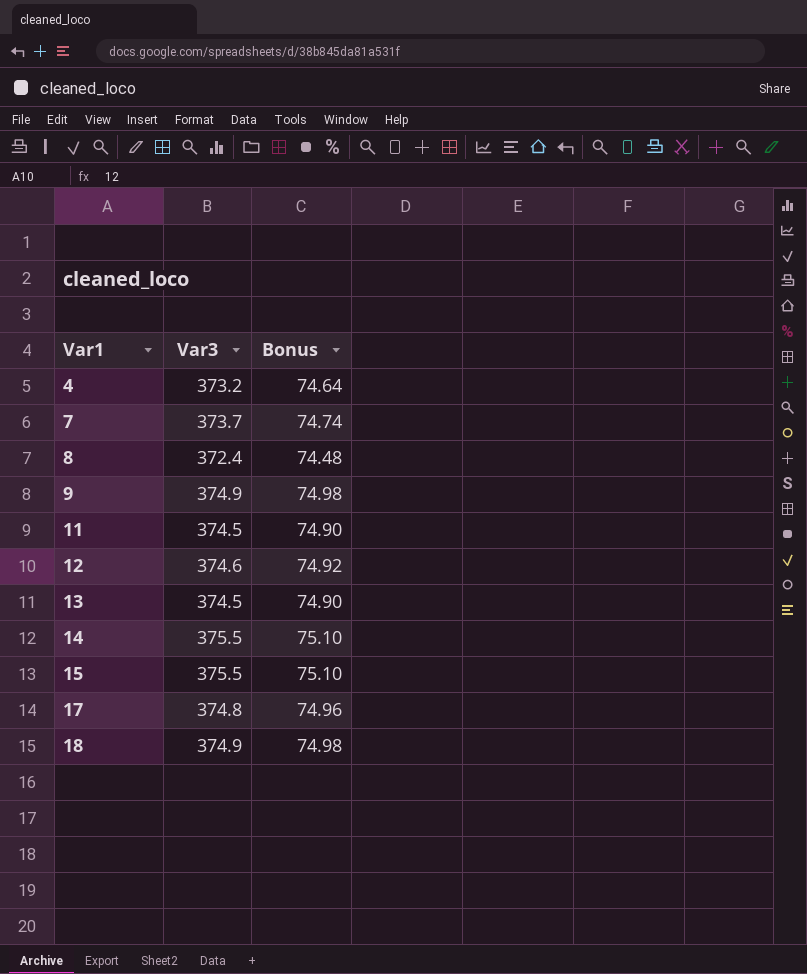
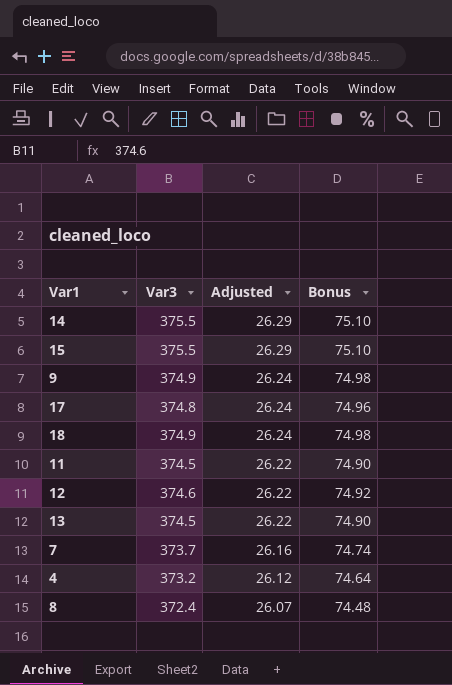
row order: Var1 ascending -> Adjusted descending
column Adjusted | formula: none -> [Var3] * 0.07

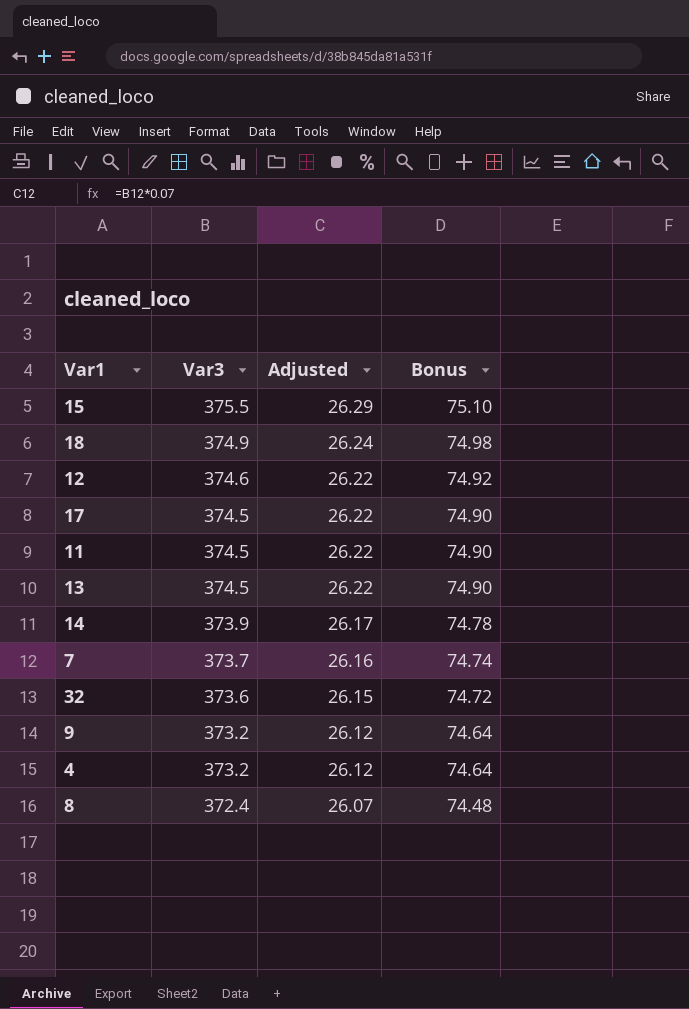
row order: Adjusted descending -> Var3 descending
17 | Var3: 374.8 -> 374.5
17 | Adjusted: 26.24 -> 26.22
17 | Bonus: 74.96 -> 74.90
14 | Var3: 375.5 -> 373.9
14 | Adjusted: 26.29 -> 26.17
14 | Bonus: 75.10 -> 74.78
row 32: none -> 373.6 | 26.15 | 74.72
9 | Var3: 374.9 -> 373.2
9 | Adjusted: 26.24 -> 26.12
9 | Bonus: 74.98 -> 74.64

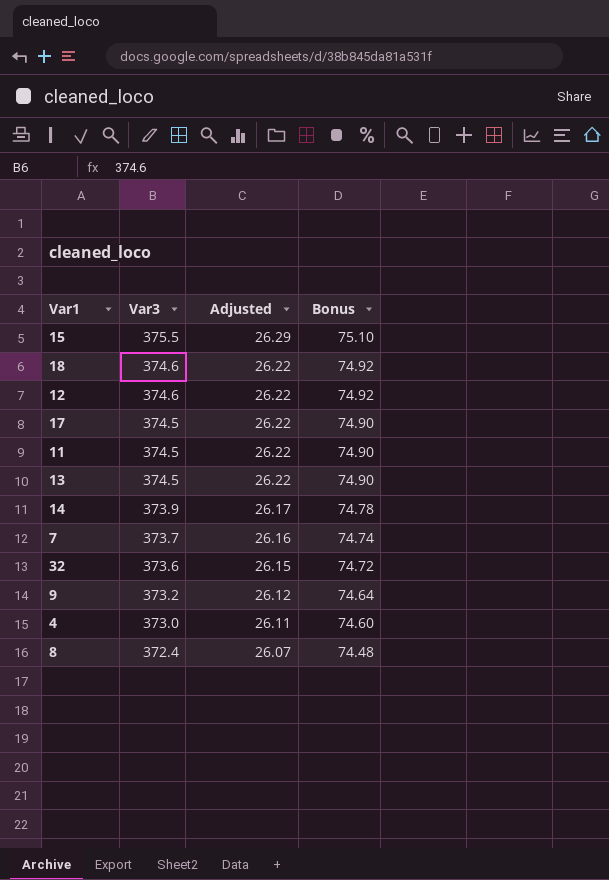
18 | Var3: 374.9 -> 374.6
18 | Adjusted: 26.24 -> 26.22
18 | Bonus: 74.98 -> 74.92
4 | Var3: 373.2 -> 373.0
4 | Adjusted: 26.12 -> 26.11
4 | Bonus: 74.64 -> 74.60

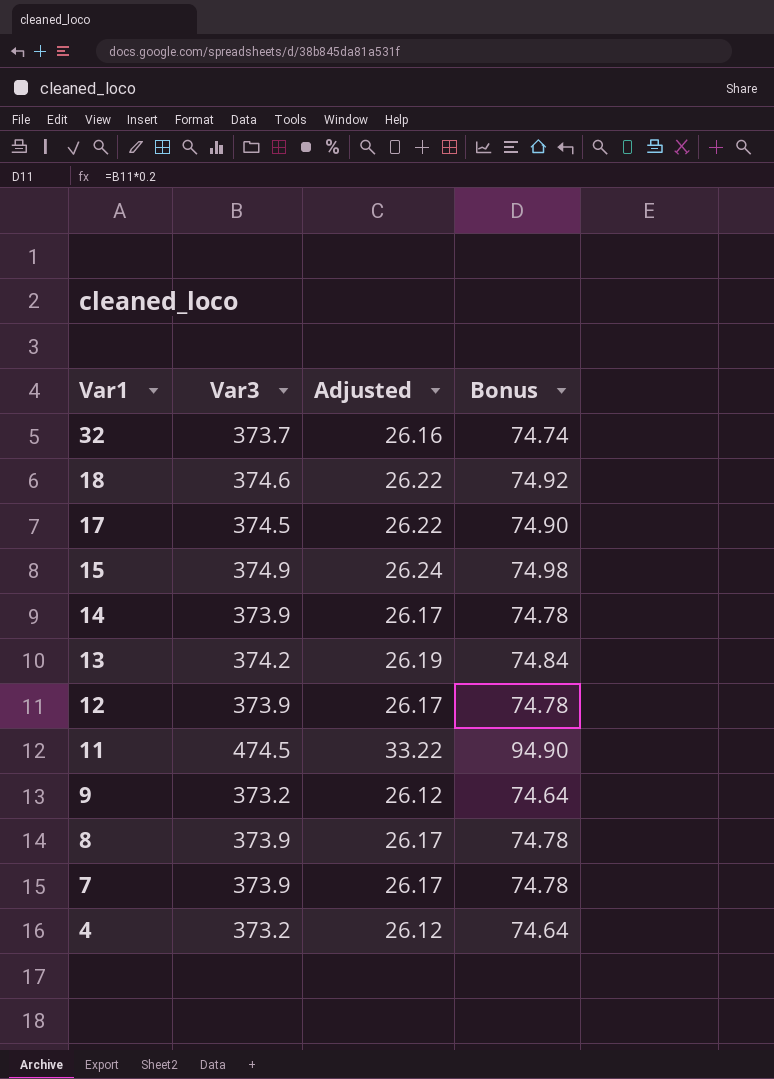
row order: Var3 descending -> Var1 descending
32 | Var3: 373.6 -> 373.7
32 | Adjusted: 26.15 -> 26.16
32 | Bonus: 74.72 -> 74.74
15 | Var3: 375.5 -> 374.9
15 | Adjusted: 26.29 -> 26.24
15 | Bonus: 75.10 -> 74.98
13 | Var3: 374.5 -> 374.2
13 | Adjusted: 26.22 -> 26.19
13 | Bonus: 74.90 -> 74.84
12 | Var3: 374.6 -> 373.9
12 | Adjusted: 26.22 -> 26.17
12 | Bonus: 74.92 -> 74.78
11 | Var3: 374.5 -> 474.5
11 | Adjusted: 26.22 -> 33.22
11 | Bonus: 74.90 -> 94.90
8 | Var3: 372.4 -> 373.9
8 | Adjusted: 26.07 -> 26.17
8 | Bonus: 74.48 -> 74.78
7 | Var3: 373.7 -> 373.9
7 | Adjusted: 26.16 -> 26.17
7 | Bonus: 74.74 -> 74.78
4 | Var3: 373.0 -> 373.2
4 | Adjusted: 26.11 -> 26.12
4 | Bonus: 74.60 -> 74.64

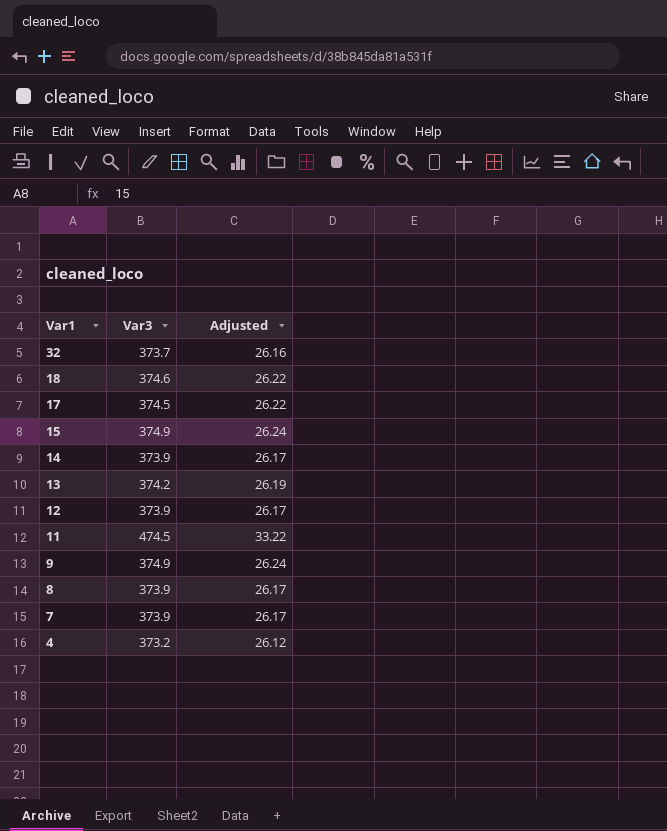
column Bonus | formula: [Var3] * 0.2 -> none
9 | Var3: 373.2 -> 374.9
9 | Adjusted: 26.12 -> 26.24

